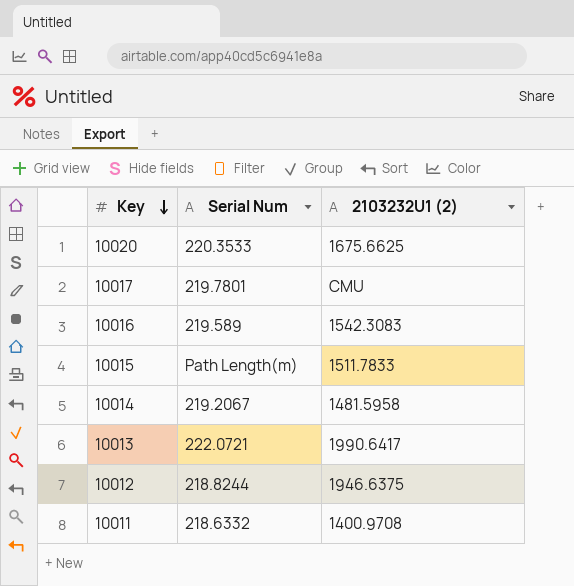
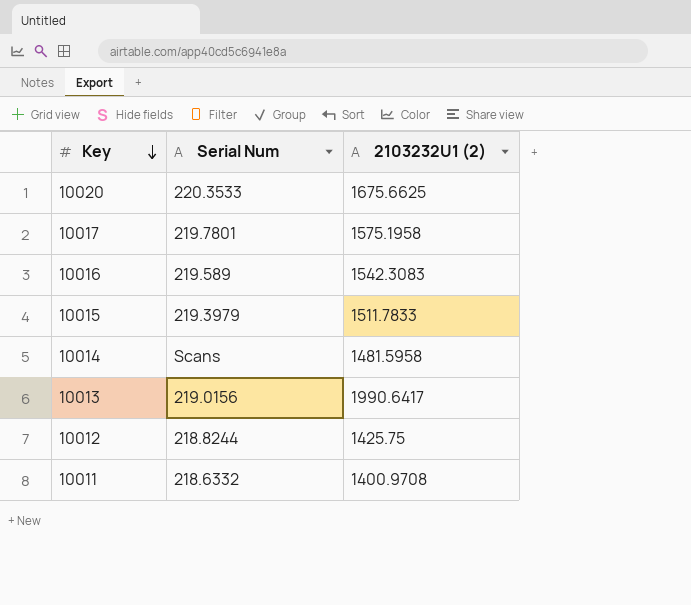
10017 | 2103232U1 (2): CMU -> 1575.1958
10015 | Serial Num: Path Length(m) -> 219.3979
10014 | Serial Num: 219.2067 -> Scans
10013 | Serial Num: 222.0721 -> 219.0156
10012 | 2103232U1 (2): 1946.6375 -> 1425.75

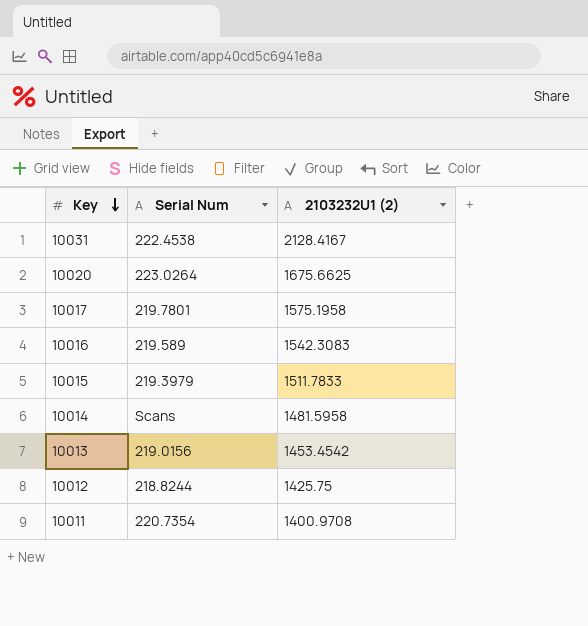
row 10031: none -> 222.4538 | 2128.4167
10020 | Serial Num: 220.3533 -> 223.0264
10013 | 2103232U1 (2): 1990.6417 -> 1453.4542
10011 | Serial Num: 218.6332 -> 220.7354

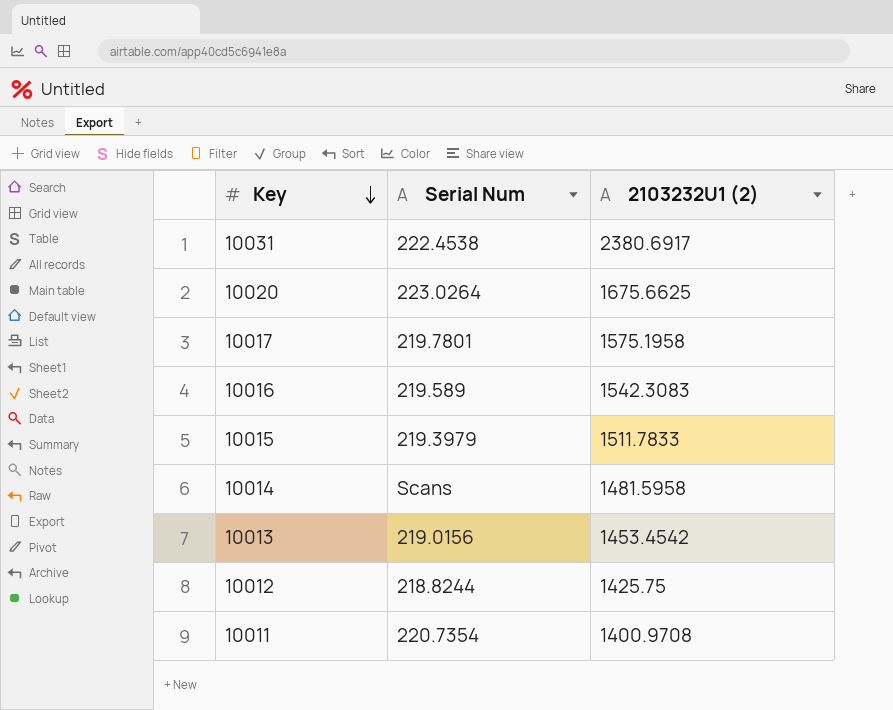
10031 | 2103232U1 (2): 2128.4167 -> 2380.6917

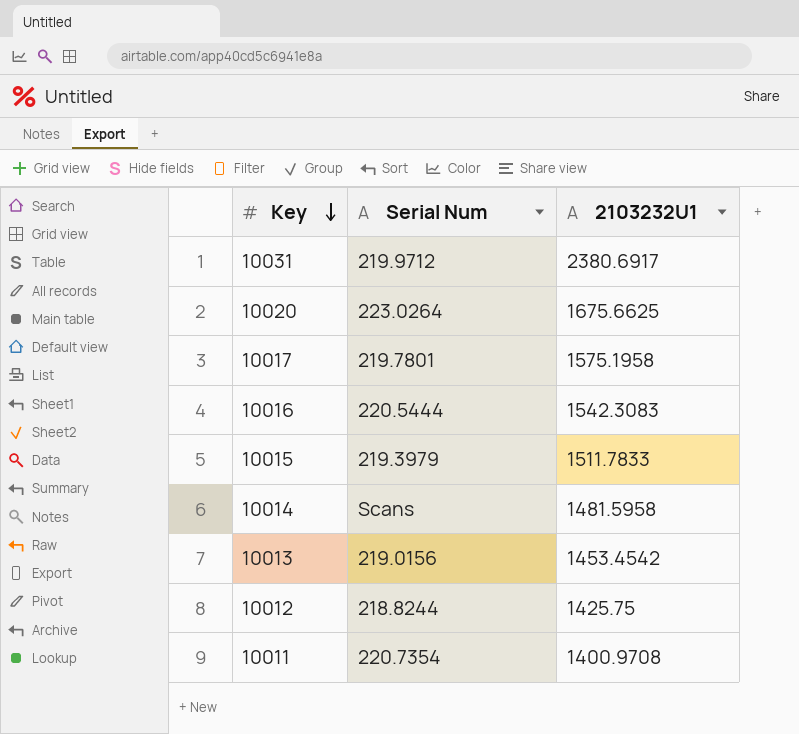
column name: 2103232U1 (2) -> 2103232U1
10031 | Serial Num: 222.4538 -> 219.9712
10016 | Serial Num: 219.589 -> 220.5444

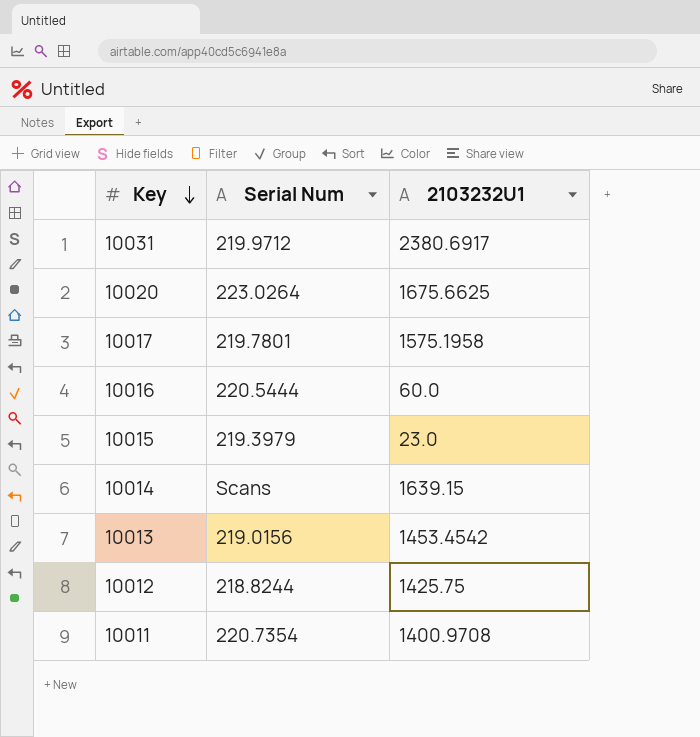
10016 | 2103232U1: 1542.3083 -> 60.0
10015 | 2103232U1: 1511.7833 -> 23.0
10014 | 2103232U1: 1481.5958 -> 1639.15

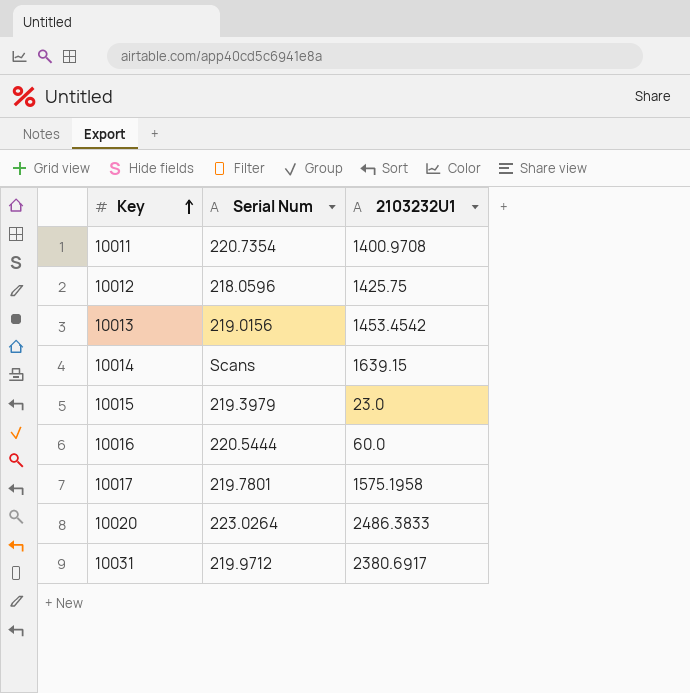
row order: Key descending -> Key ascending
10012 | Serial Num: 218.8244 -> 218.0596
10020 | 2103232U1: 1675.6625 -> 2486.3833

